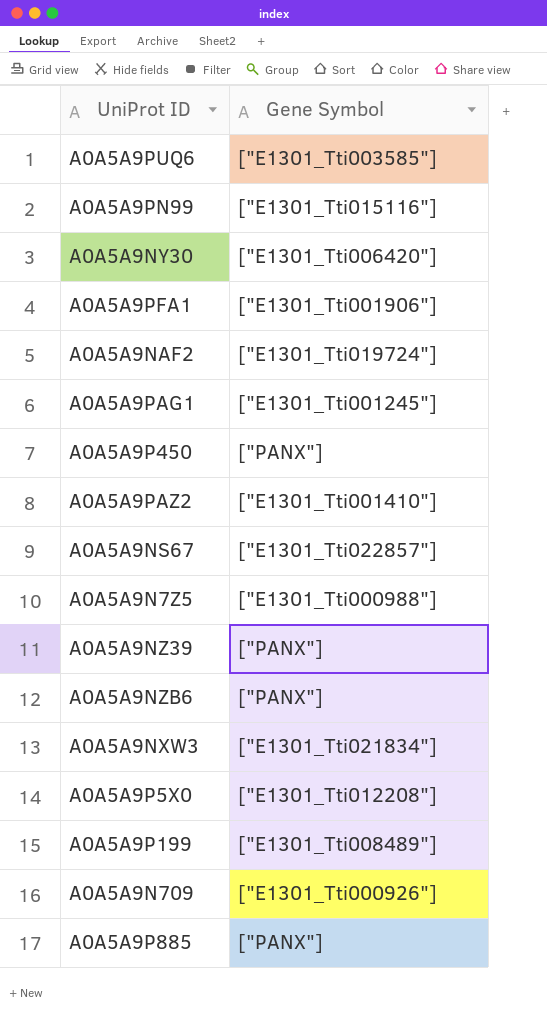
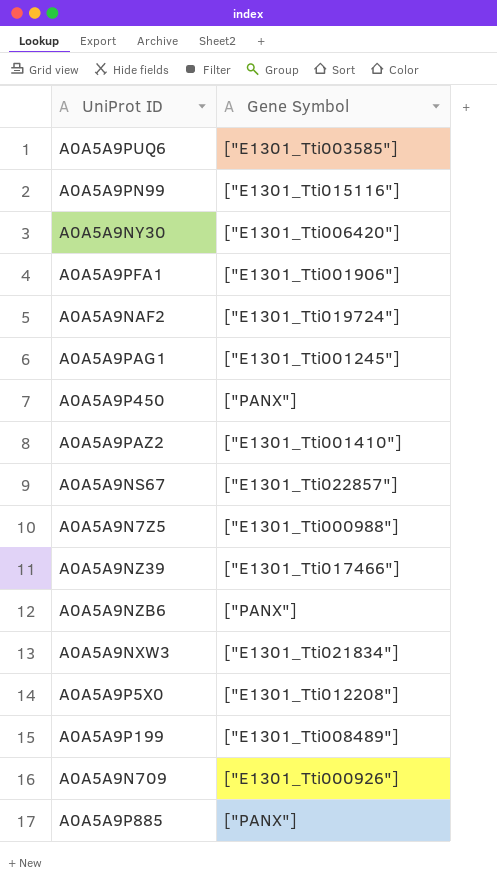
A0A5A9NZ39 | Gene Symbol: ["PANX"] -> ["E1301_Tti017466"]

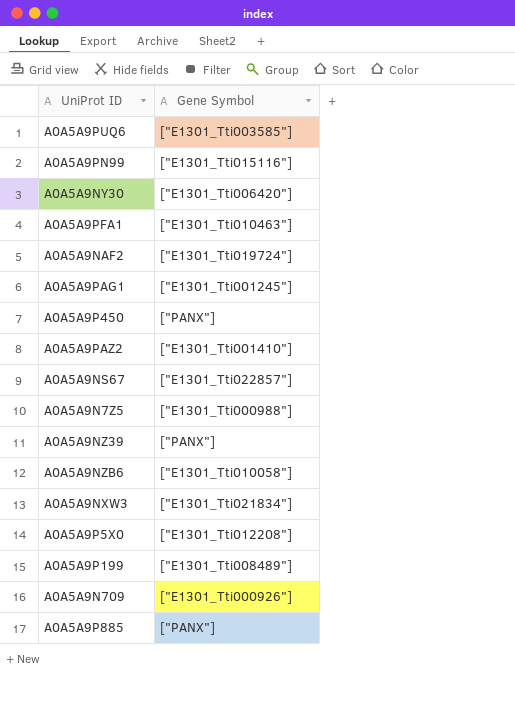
A0A5A9PFA1 | Gene Symbol: ["E1301_Tti001906"] -> ["E1301_Tti010463"]
A0A5A9NZ39 | Gene Symbol: ["E1301_Tti017466"] -> ["PANX"]
A0A5A9NZB6 | Gene Symbol: ["PANX"] -> ["E1301_Tti010058"]

